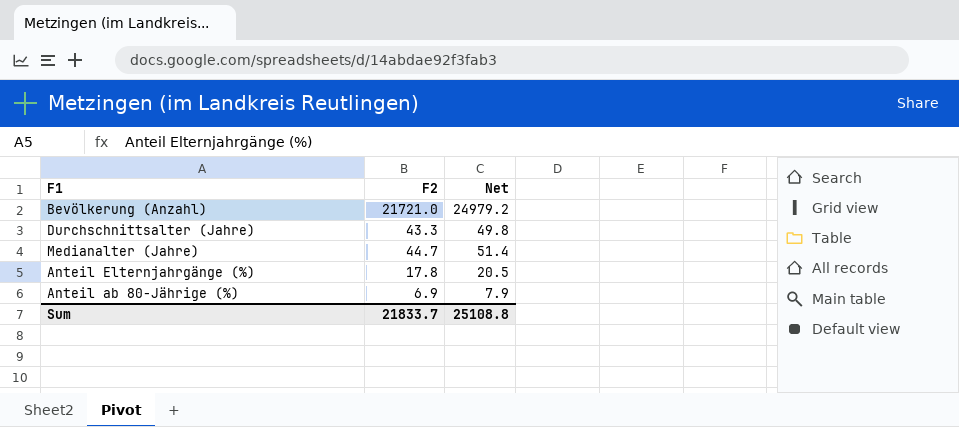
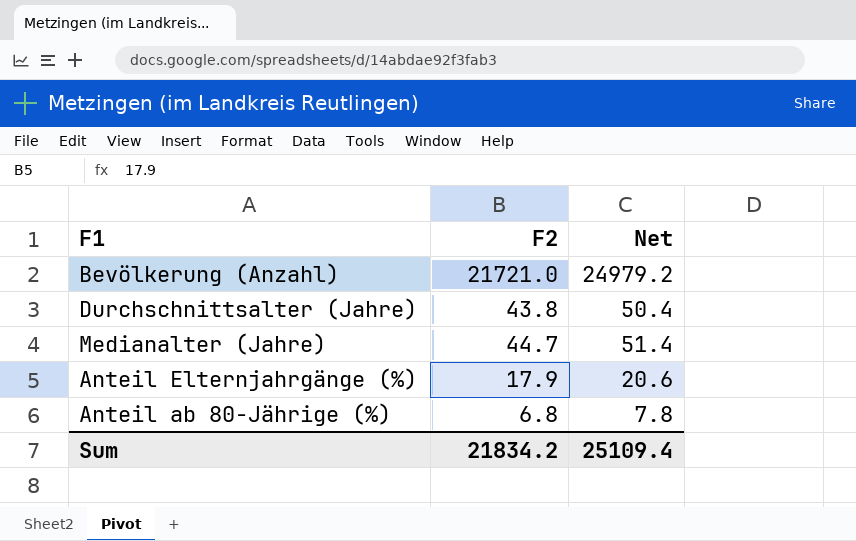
Durchschnittsalter (Jahre) | F2: 43.3 -> 43.8
Durchschnittsalter (Jahre) | Net: 49.8 -> 50.4
Anteil Elternjahrgänge (%) | F2: 17.8 -> 17.9
Anteil Elternjahrgänge (%) | Net: 20.5 -> 20.6
Anteil ab 80-Jährige (%) | F2: 6.9 -> 6.8
Anteil ab 80-Jährige (%) | Net: 7.9 -> 7.8
Sum | F2: 21833.7 -> 21834.2
Sum | Net: 25108.8 -> 25109.4

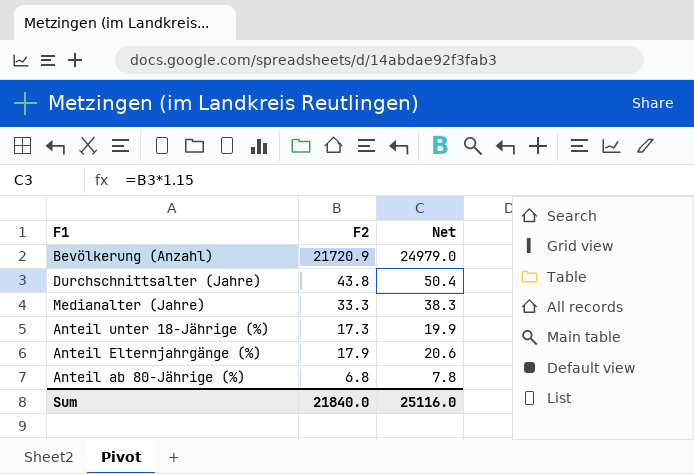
Bevölkerung (Anzahl) | F2: 21721.0 -> 21720.9
Bevölkerung (Anzahl) | Net: 24979.2 -> 24979.0
Medianalter (Jahre) | F2: 44.7 -> 33.3
Medianalter (Jahre) | Net: 51.4 -> 38.3
row Anteil unter 18-Jährige (%): none -> 17.3 | 19.9
Sum | F2: 21834.2 -> 21840.0
Sum | Net: 25109.4 -> 25116.0

